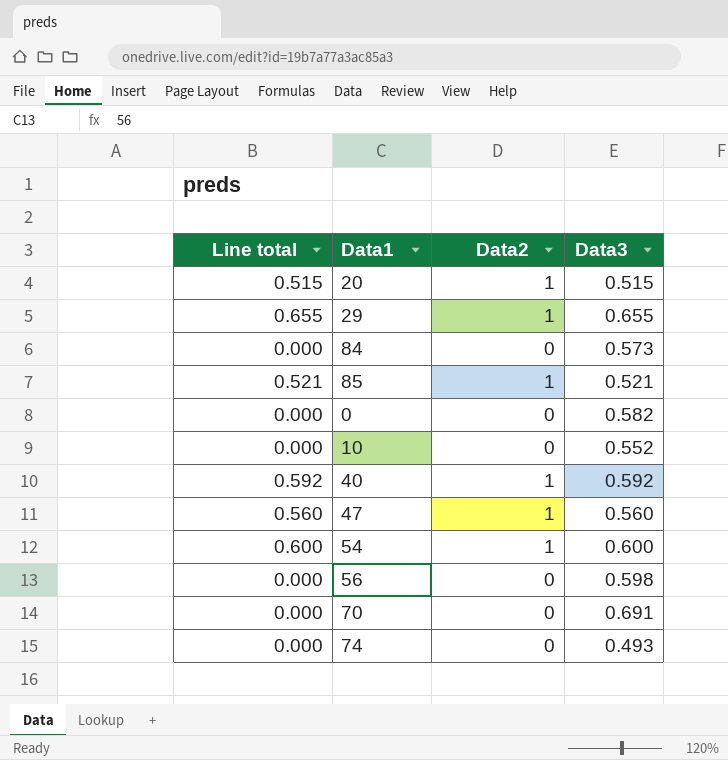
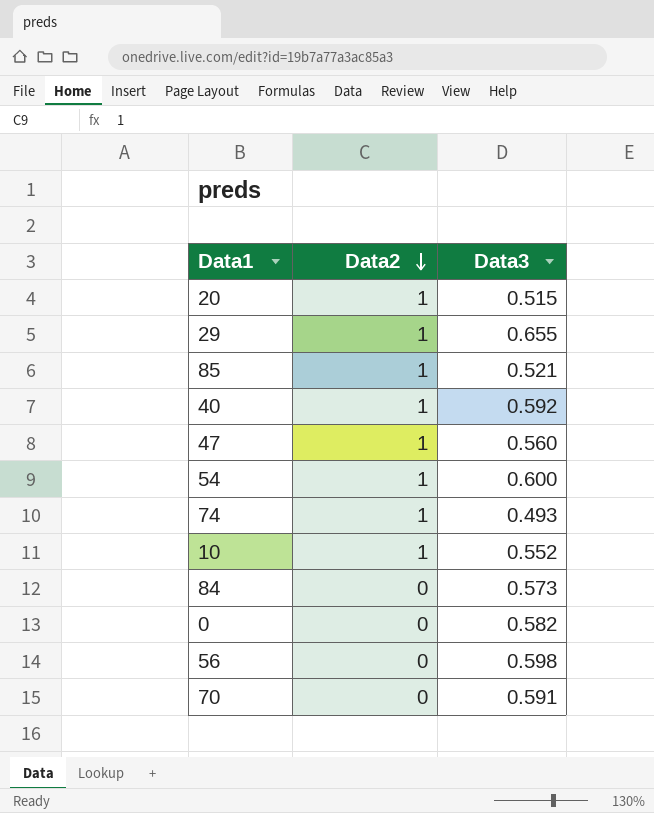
row order: none -> Data2 descending
column Line total | formula: [Data2] * [Data3] -> none
74 | Data2: 0 -> 1
10 | Data2: 0 -> 1
70 | Data3: 0.691 -> 0.591

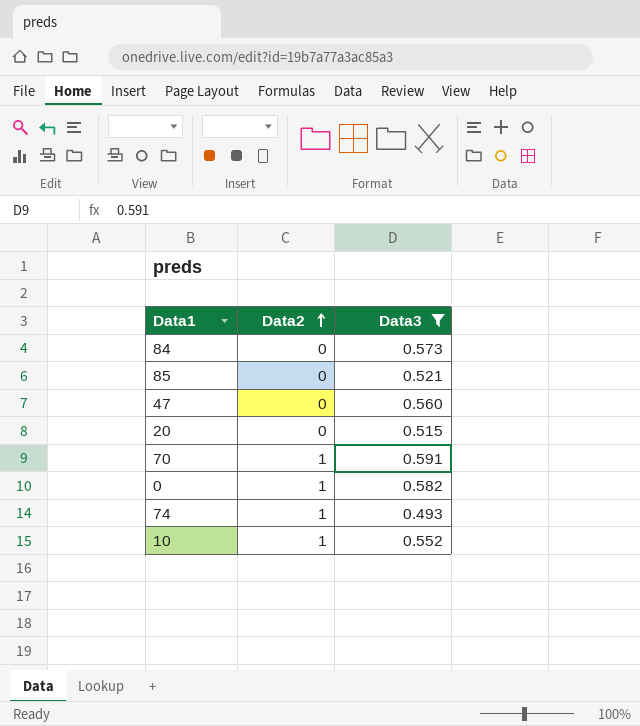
filter: none -> Data3 <= 0.591
row order: Data2 descending -> Data2 ascending
85 | Data2: 1 -> 0
47 | Data2: 1 -> 0
20 | Data2: 1 -> 0
70 | Data2: 0 -> 1
0 | Data2: 0 -> 1

